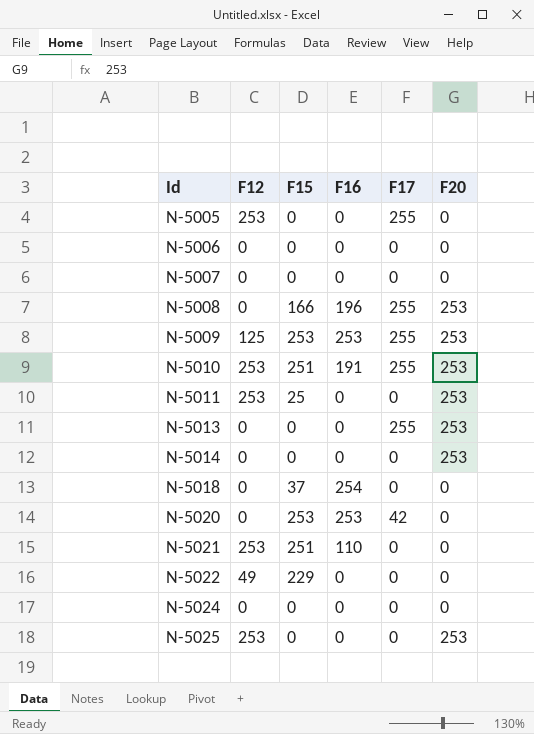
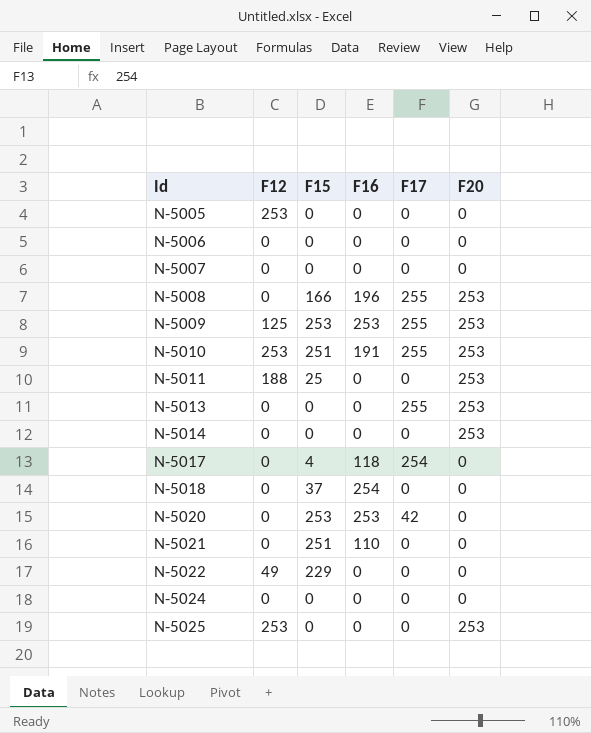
N-5005 | F17: 255 -> 0
N-5011 | F12: 253 -> 188
row N-5017: none -> 0 | 4 | 118 | 254 | 0
N-5021 | F12: 253 -> 0

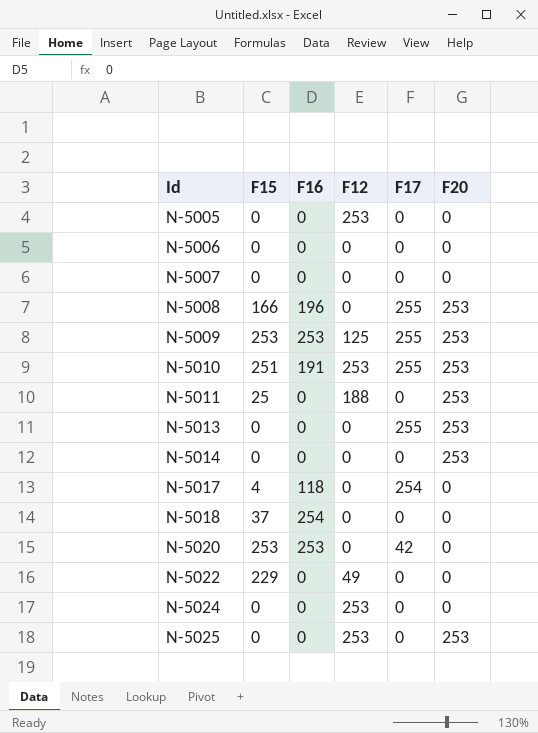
column F12 | position: 2 -> 4
row N-5021: 0 | 251 | 110 | 0 | 0 -> none
N-5024 | F12: 0 -> 253

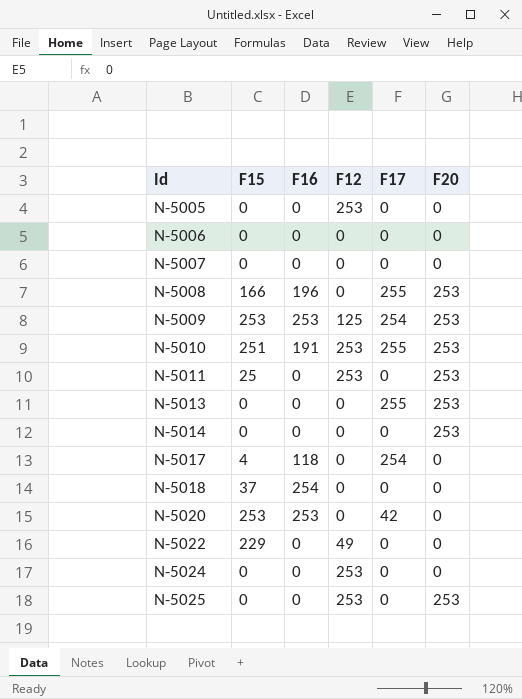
N-5009 | F17: 255 -> 254
N-5011 | F12: 188 -> 253

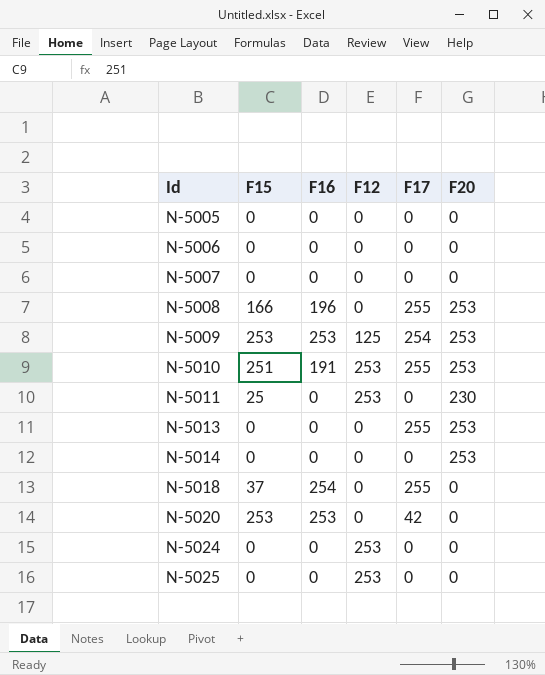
row N-5017: 4 | 118 | 0 | 254 | 0 -> none
row N-5022: 229 | 0 | 49 | 0 | 0 -> none
N-5005 | F12: 253 -> 0
N-5011 | F20: 253 -> 230
N-5018 | F17: 0 -> 255
N-5025 | F20: 253 -> 0

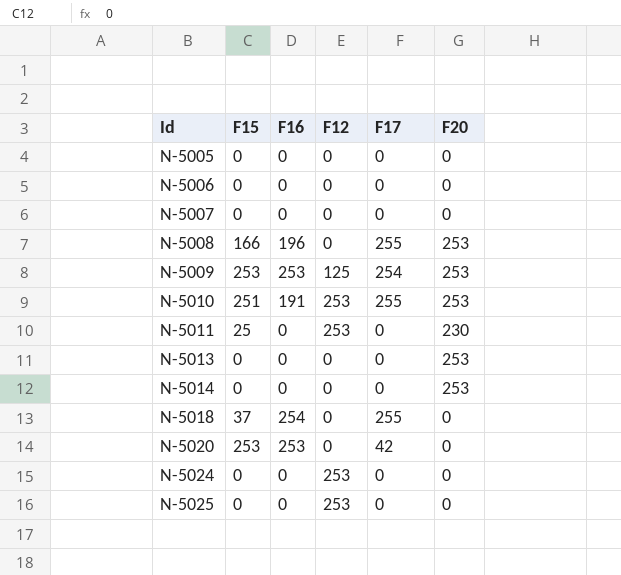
N-5013 | F17: 255 -> 0

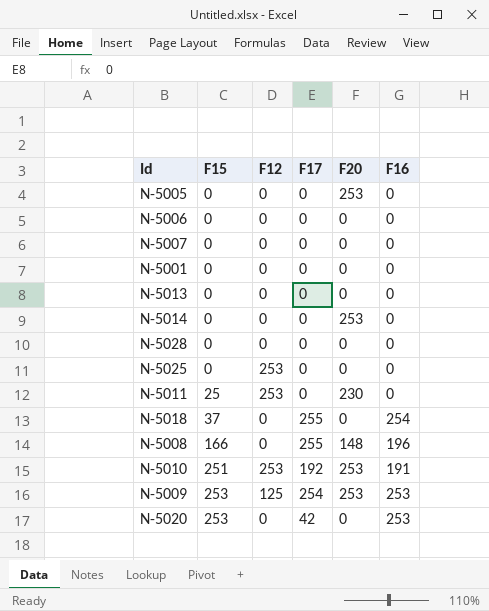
row order: Id ascending -> F15 ascending
column F16 | position: 3 -> 6
row N-5024: 0 | 0 | 253 | 0 | 0 -> none
N-5005 | F20: 0 -> 253
row N-5001: none -> 0 | 0 | 0 | 0 | 0
N-5013 | F20: 253 -> 0
row N-5028: none -> 0 | 0 | 0 | 0 | 0
N-5008 | F20: 253 -> 148
N-5010 | F17: 255 -> 192

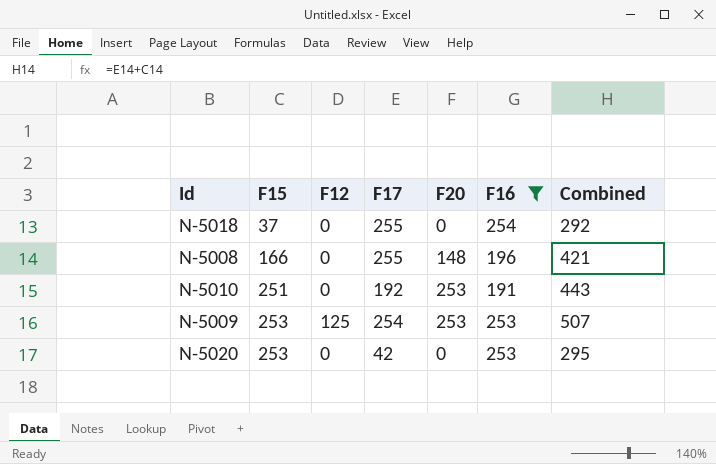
filter: none -> F16 != 0
column Combined | formula: none -> [F15] + [F17]
N-5010 | F12: 253 -> 0

